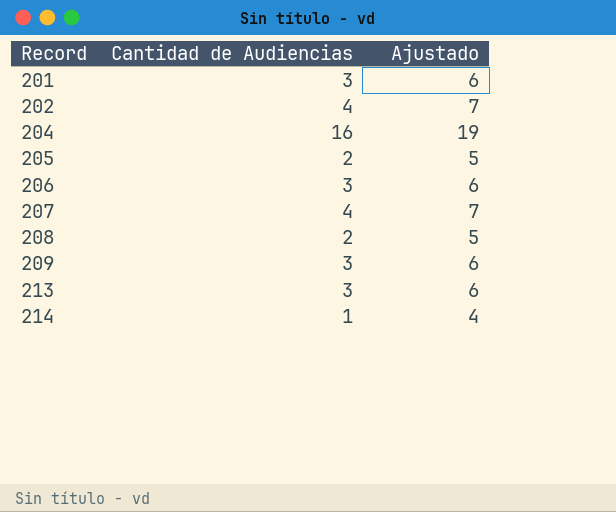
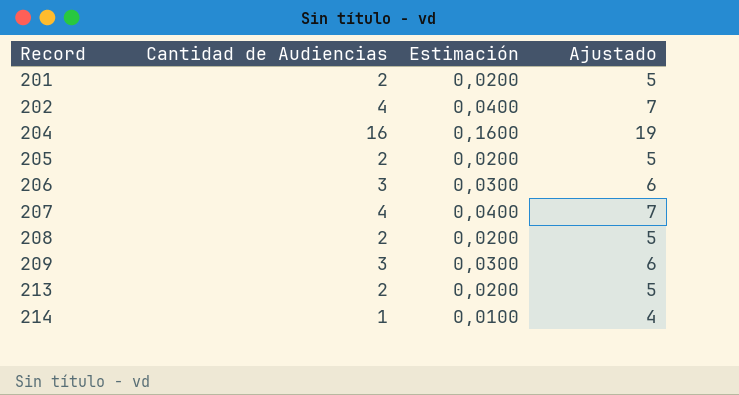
column Estimación | formula: none -> [Cantidad de Audiencias] * 0,01
201 | Cantidad de Audiencias: 3 -> 2
201 | Ajustado: 6 -> 5
213 | Cantidad de Audiencias: 3 -> 2
213 | Ajustado: 6 -> 5

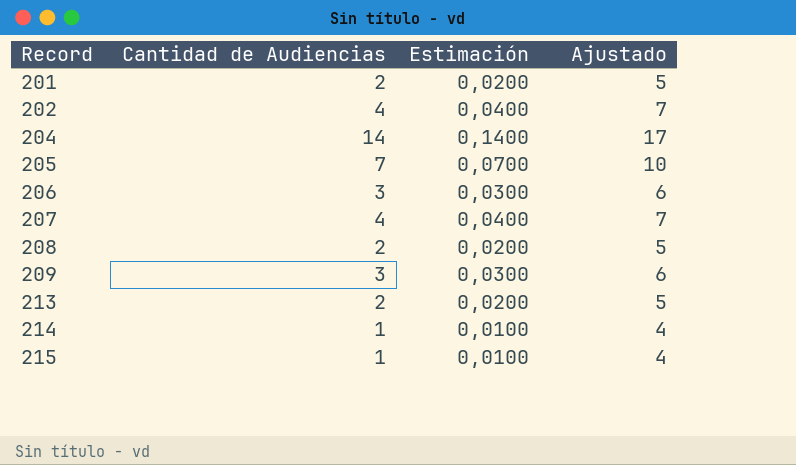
204 | Cantidad de Audiencias: 16 -> 14
204 | Estimación: 0,1600 -> 0,1400
204 | Ajustado: 19 -> 17
205 | Cantidad de Audiencias: 2 -> 7
205 | Estimación: 0,0200 -> 0,0700
205 | Ajustado: 5 -> 10
row 215: none -> 1 | 0,0100 | 4

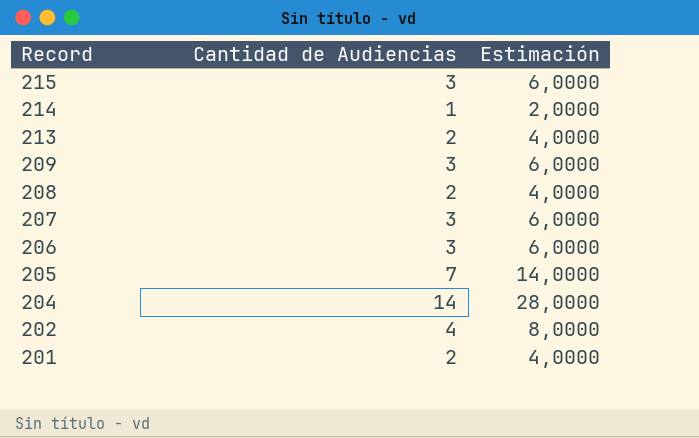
row order: Record ascending -> Record descending
column Ajustado | formula: [Cantidad de Audiencias] + 3 -> none
column Estimación | formula: [Cantidad de Audiencias] * 0,01 -> [Cantidad de Audiencias] * 2
215 | Cantidad de Audiencias: 1 -> 3
207 | Cantidad de Audiencias: 4 -> 3

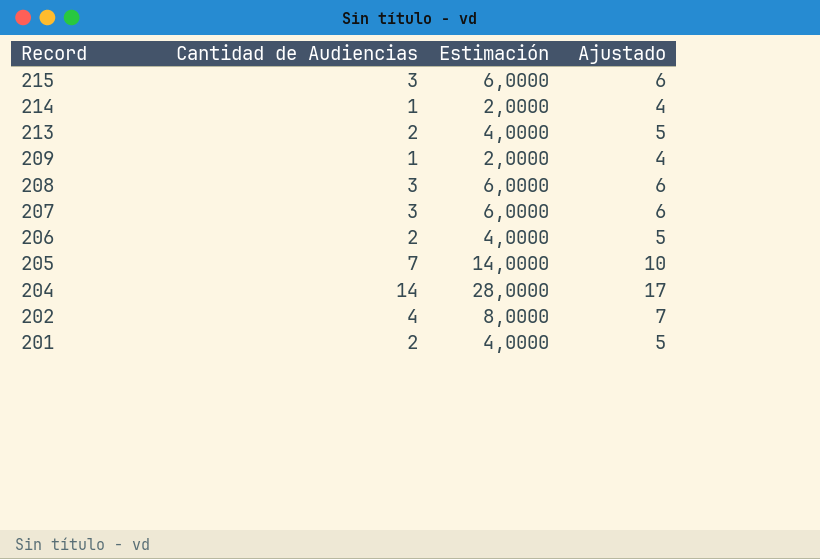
column Ajustado | formula: none -> [Cantidad de Audiencias] + 3
209 | Cantidad de Audiencias: 3 -> 1
209 | Estimación: 6,0000 -> 2,0000
208 | Cantidad de Audiencias: 2 -> 3
208 | Estimación: 4,0000 -> 6,0000
206 | Cantidad de Audiencias: 3 -> 2
206 | Estimación: 6,0000 -> 4,0000

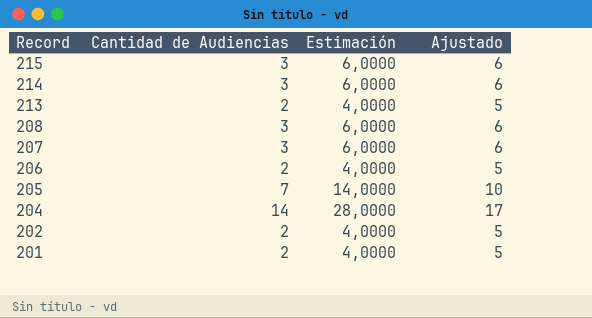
row 209: 1 | 2,0000 | 4 -> none
214 | Cantidad de Audiencias: 1 -> 3
214 | Estimación: 2,0000 -> 6,0000
214 | Ajustado: 4 -> 6
202 | Cantidad de Audiencias: 4 -> 2
202 | Estimación: 8,0000 -> 4,0000
202 | Ajustado: 7 -> 5

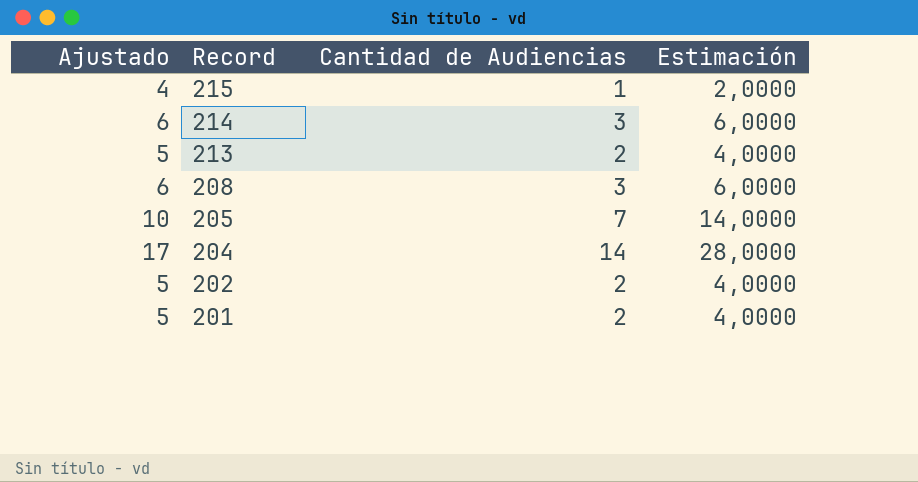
column Ajustado | position: 4 -> 1
row 207: 3 | 6,0000 | 6 -> none
row 206: 2 | 4,0000 | 5 -> none
215 | Ajustado: 6 -> 4
215 | Cantidad de Audiencias: 3 -> 1
215 | Estimación: 6,0000 -> 2,0000

